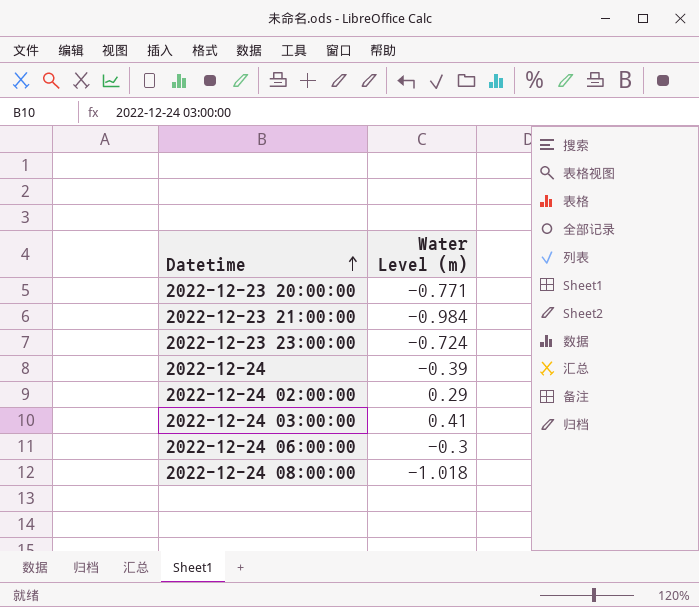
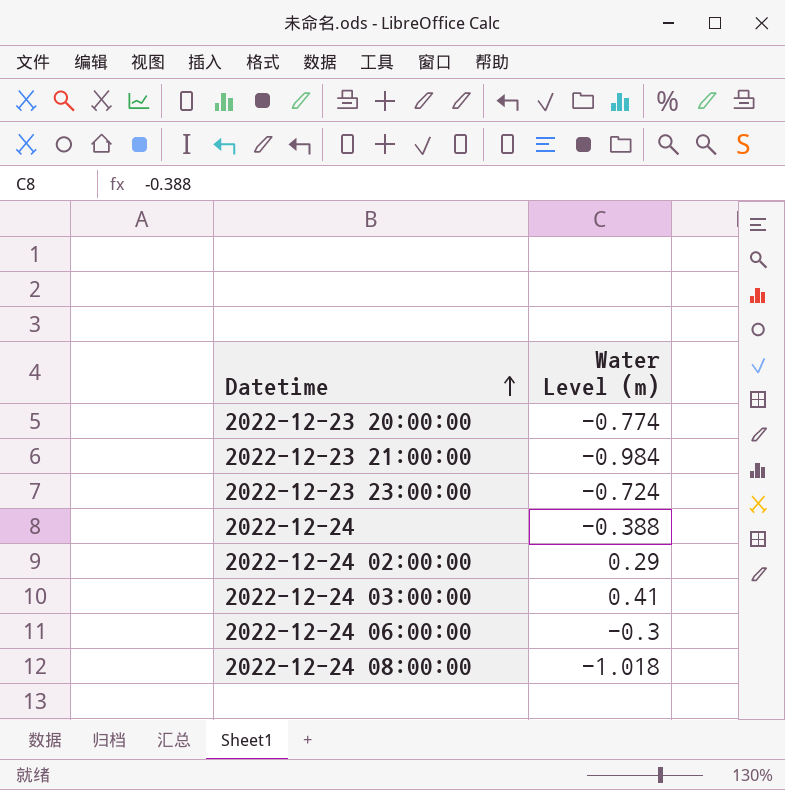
2022-12-23 20:00:00 | Water Level (m): -0.771 -> -0.774
2022-12-24 | Water Level (m): -0.39 -> -0.388

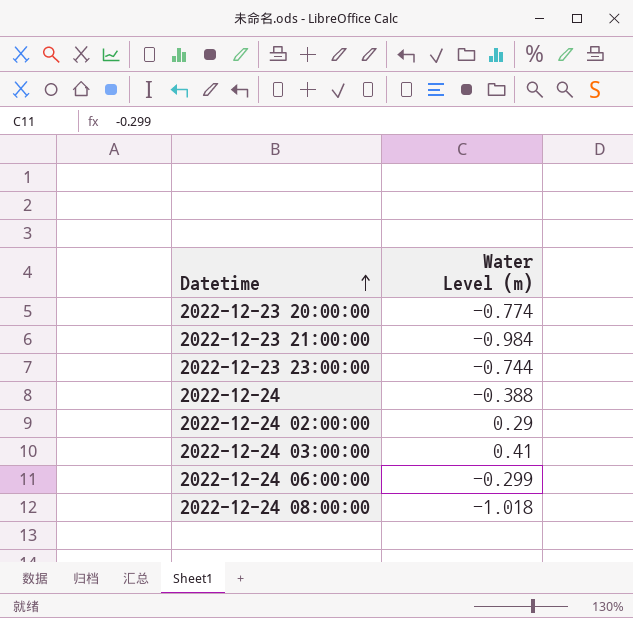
2022-12-23 23:00:00 | Water Level (m): -0.724 -> -0.744
2022-12-24 06:00:00 | Water Level (m): -0.3 -> -0.299

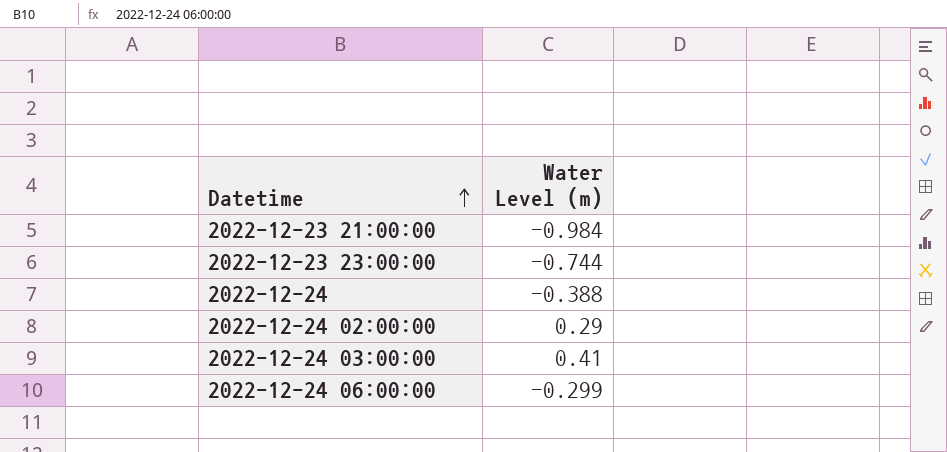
row 2022-12-23 20:00:00: -0.774 -> none
row 2022-12-24 08:00:00: -1.018 -> none

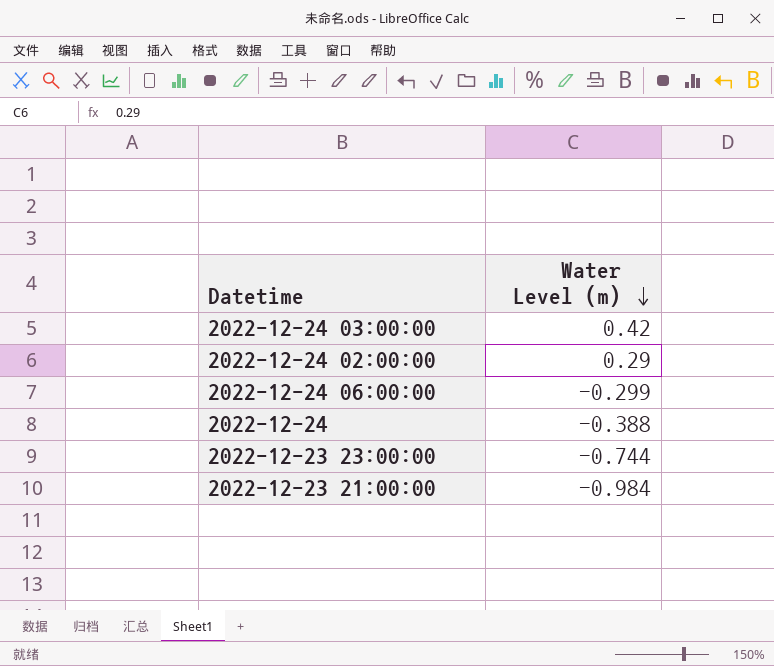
row order: Datetime ascending -> Water Level (m) descending
2022-12-24 03:00:00 | Water Level (m): 0.41 -> 0.42

